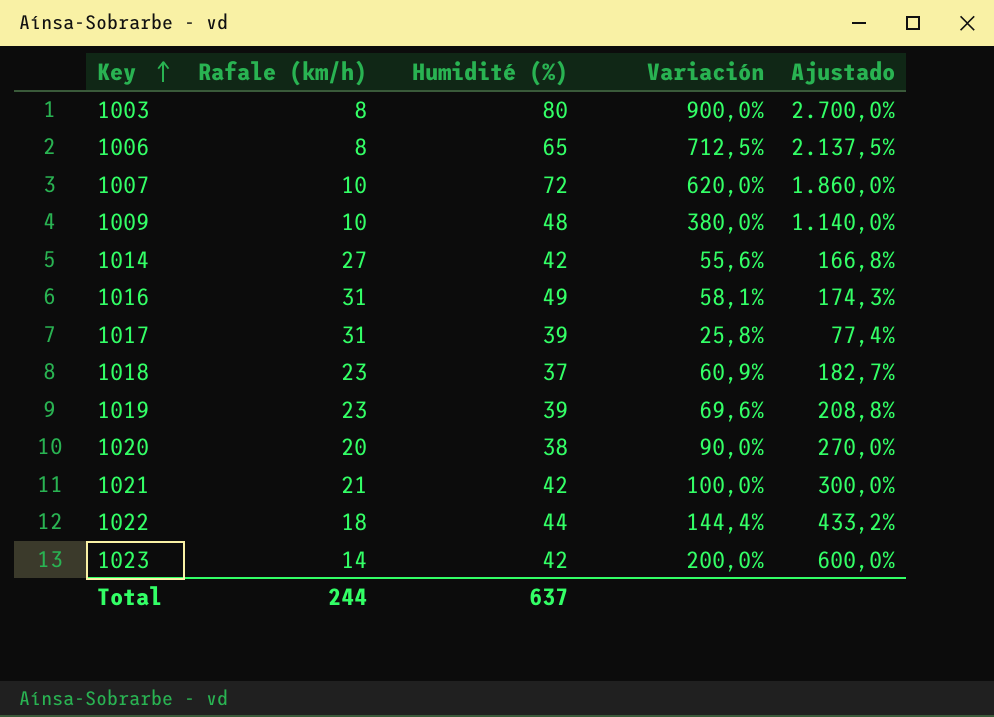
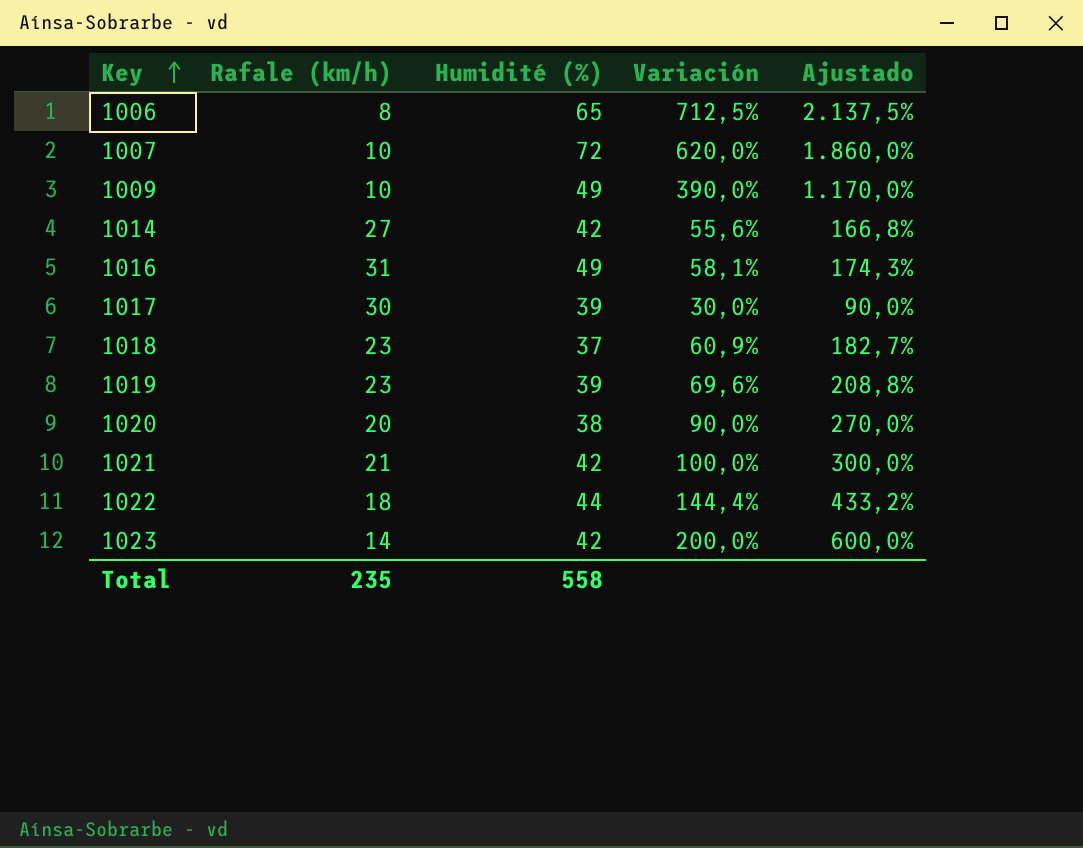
row 1003: 8 | 80 | 900,0% | 2.700,0% -> none
1009 | Humidité (%): 48 -> 49
1009 | Variación: 380,0% -> 390,0%
1009 | Ajustado: 1.140,0% -> 1.170,0%
1017 | Rafale (km/h): 31 -> 30
1017 | Variación: 25,8% -> 30,0%
1017 | Ajustado: 77,4% -> 90,0%
Total | Rafale (km/h): 244 -> 235
Total | Humidité (%): 637 -> 558

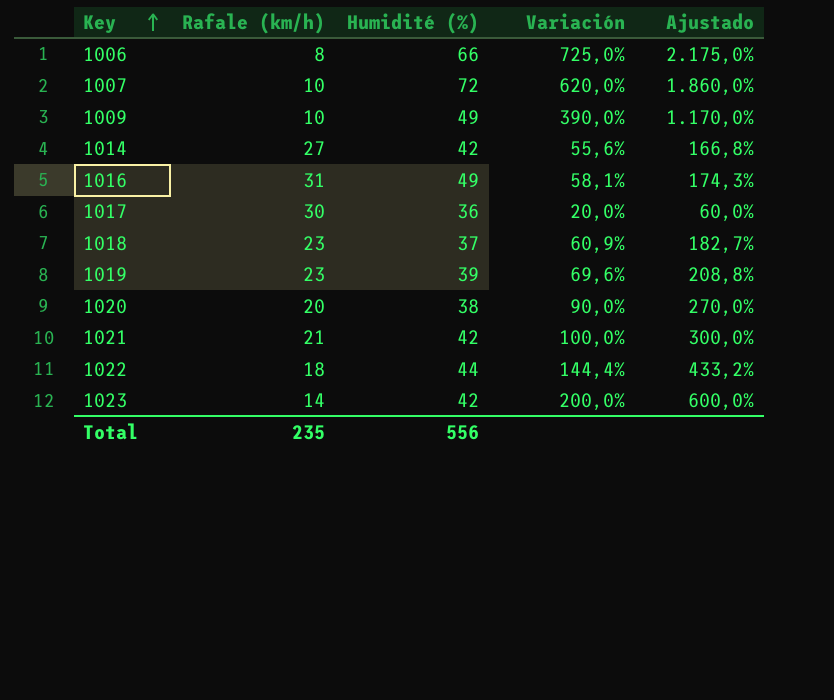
1006 | Humidité (%): 65 -> 66
1006 | Variación: 712,5% -> 725,0%
1006 | Ajustado: 2.137,5% -> 2.175,0%
1017 | Humidité (%): 39 -> 36
1017 | Variación: 30,0% -> 20,0%
1017 | Ajustado: 90,0% -> 60,0%
Total | Humidité (%): 558 -> 556

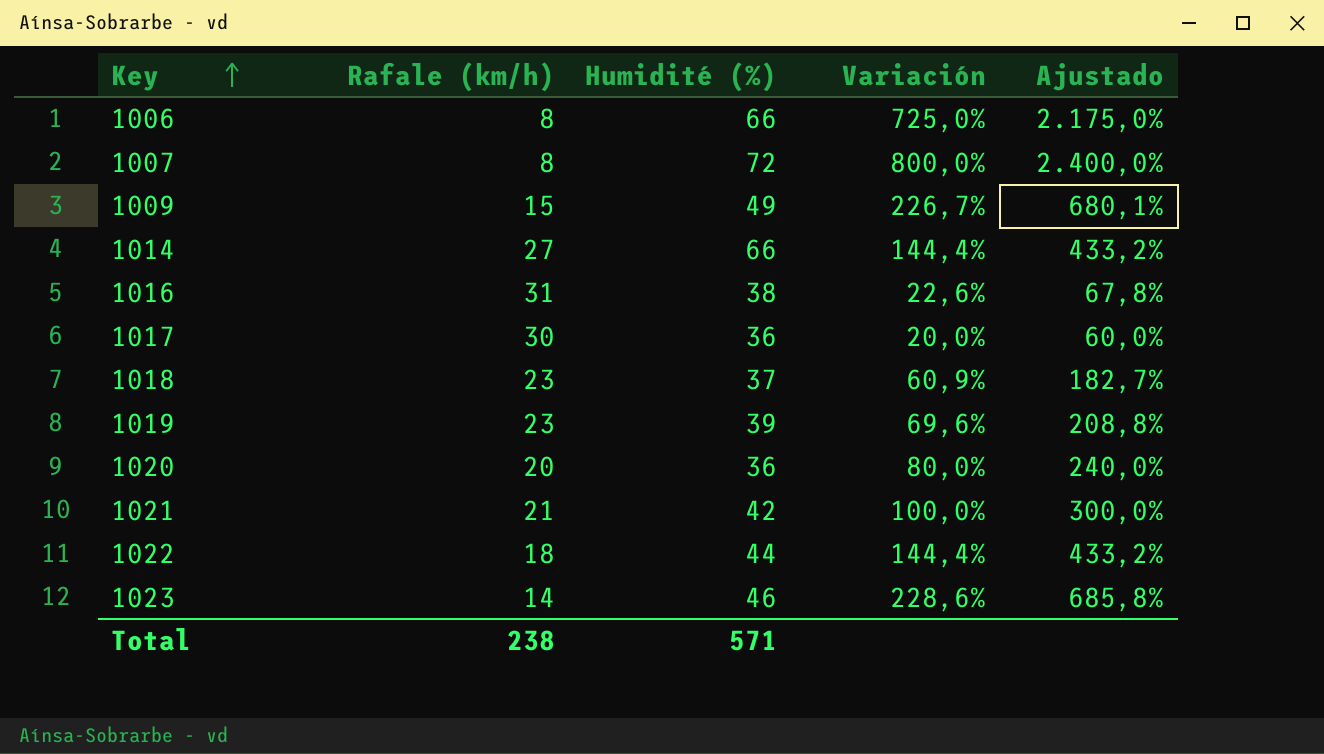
1007 | Rafale (km/h): 10 -> 8
1007 | Variación: 620,0% -> 800,0%
1007 | Ajustado: 1.860,0% -> 2.400,0%
1009 | Rafale (km/h): 10 -> 15
1009 | Variación: 390,0% -> 226,7%
1009 | Ajustado: 1.170,0% -> 680,1%
1014 | Humidité (%): 42 -> 66
1014 | Variación: 55,6% -> 144,4%
1014 | Ajustado: 166,8% -> 433,2%
1016 | Humidité (%): 49 -> 38
1016 | Variación: 58,1% -> 22,6%
1016 | Ajustado: 174,3% -> 67,8%
1020 | Humidité (%): 38 -> 36
1020 | Variación: 90,0% -> 80,0%
1020 | Ajustado: 270,0% -> 240,0%
1023 | Humidité (%): 42 -> 46
1023 | Variación: 200,0% -> 228,6%
1023 | Ajustado: 600,0% -> 685,8%
Total | Rafale (km/h): 235 -> 238
Total | Humidité (%): 556 -> 571

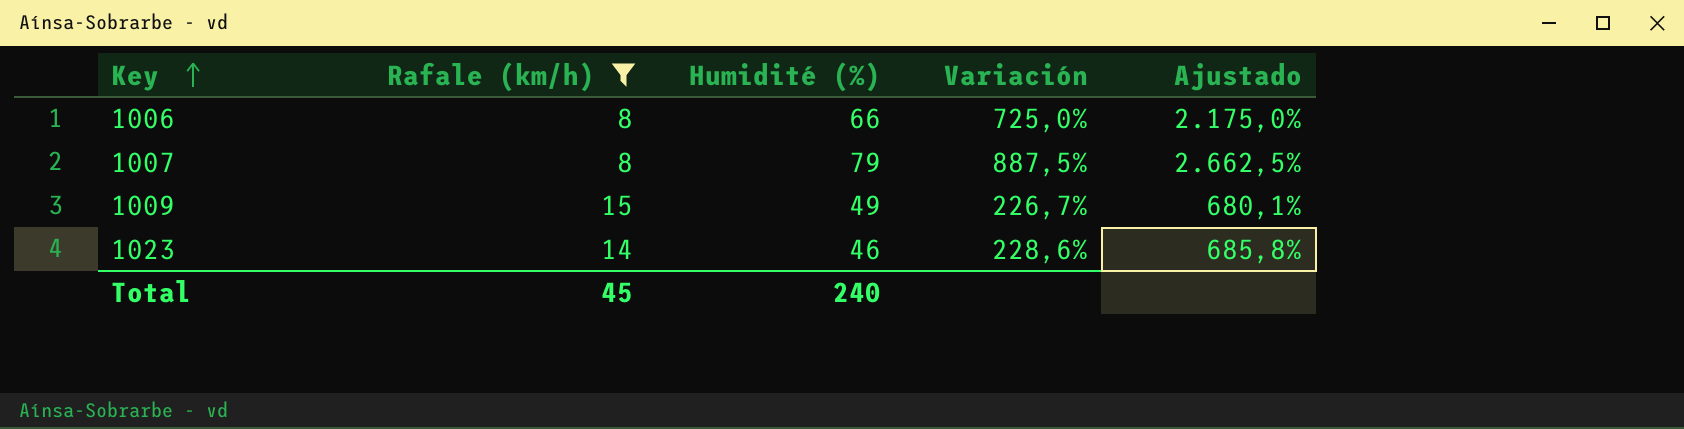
filter: none -> Rafale (km/h) <= 15
1007 | Humidité (%): 72 -> 79
1007 | Variación: 800,0% -> 887,5%
1007 | Ajustado: 2.400,0% -> 2.662,5%
Total | Rafale (km/h): 238 -> 45
Total | Humidité (%): 571 -> 240

